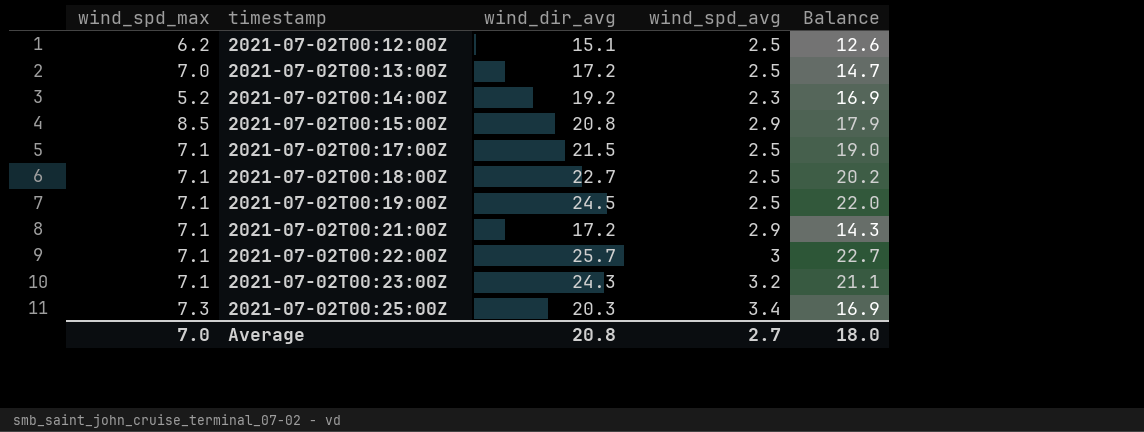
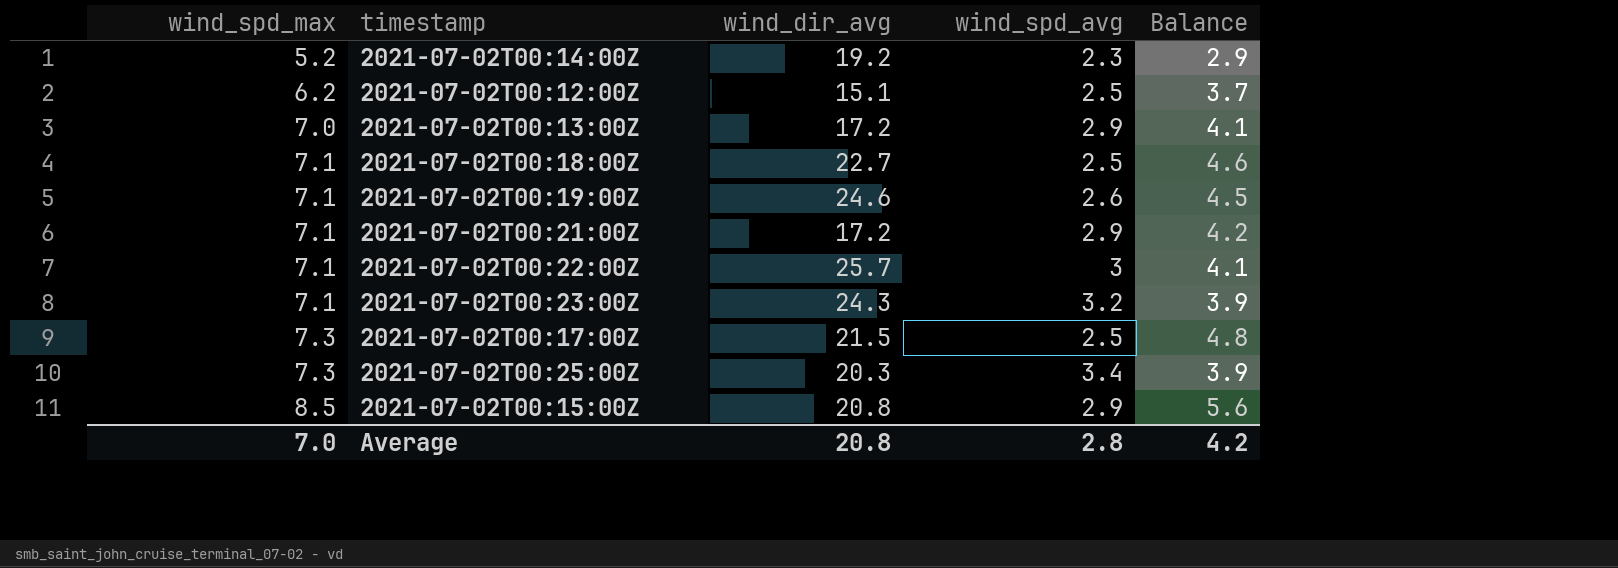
row order: timestamp ascending -> wind_spd_max ascending
column Balance | formula: [wind_dir_avg] - [wind_spd_avg] -> [wind_spd_max] - [wind_spd_avg]
2021-07-02T00:13:00Z | wind_spd_avg: 2.5 -> 2.9
2021-07-02T00:19:00Z | wind_dir_avg: 24.5 -> 24.6
2021-07-02T00:19:00Z | wind_spd_avg: 2.5 -> 2.6
2021-07-02T00:17:00Z | wind_spd_max: 7.1 -> 7.3
Average | wind_spd_avg: 2.7 -> 2.8
Average | Balance: 18.0 -> 4.2

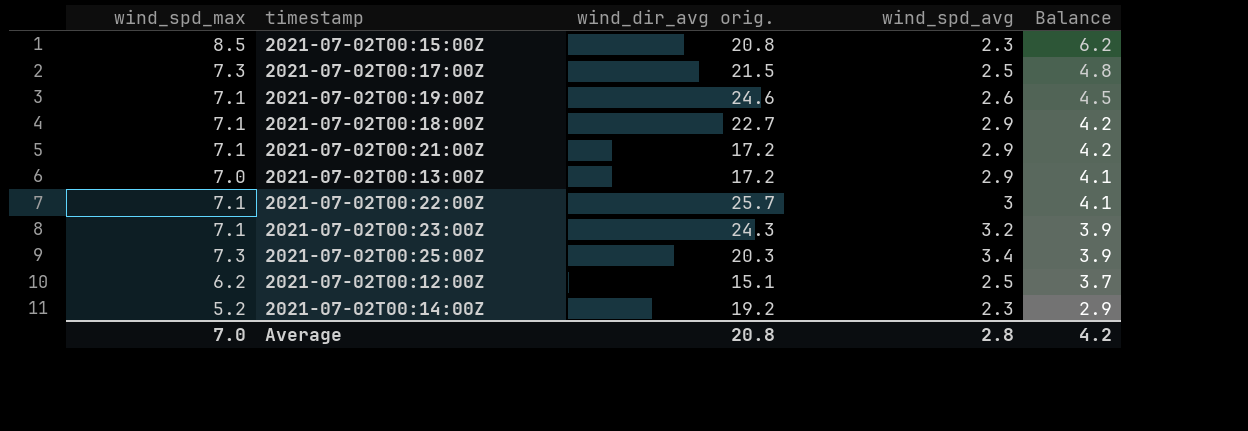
row order: wind_spd_max ascending -> Balance descending
column name: wind_dir_avg -> wind_dir_avg orig.
2021-07-02T00:15:00Z | wind_spd_avg: 2.9 -> 2.3
2021-07-02T00:15:00Z | Balance: 5.6 -> 6.2
2021-07-02T00:18:00Z | wind_spd_avg: 2.5 -> 2.9
2021-07-02T00:18:00Z | Balance: 4.6 -> 4.2

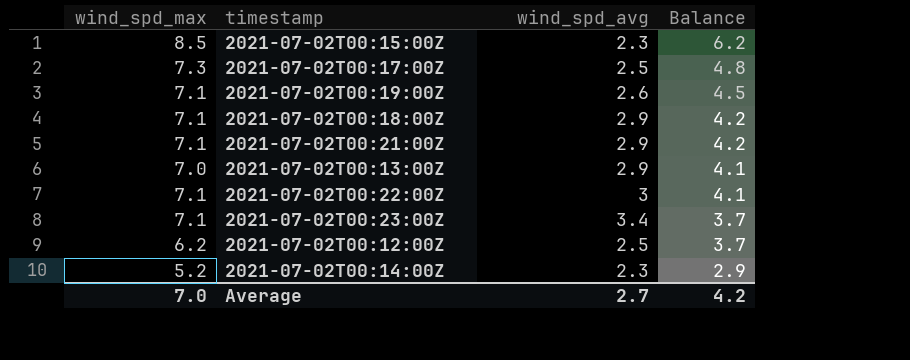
column wind_dir_avg orig. | position: 3 -> none
row 2021-07-02T00:25:00Z: 7.3 | 20.3 | 3.4 | 3.9 -> none
2021-07-02T00:23:00Z | wind_spd_avg: 3.2 -> 3.4
2021-07-02T00:23:00Z | Balance: 3.9 -> 3.7
Average | wind_spd_avg: 2.8 -> 2.7

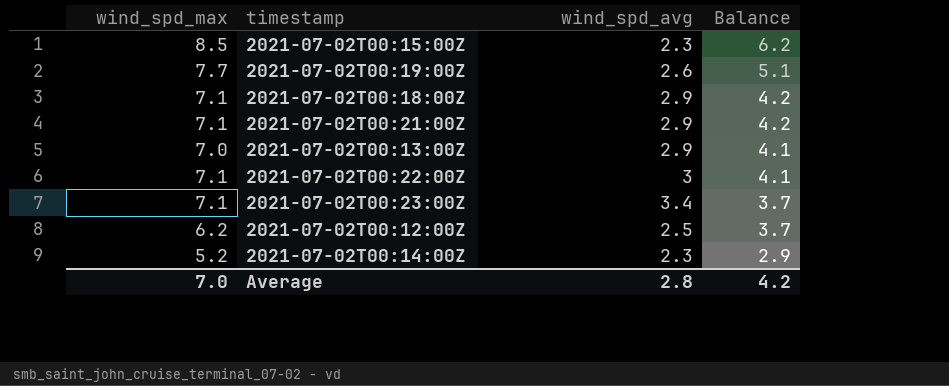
row 2021-07-02T00:17:00Z: 7.3 | 2.5 | 4.8 -> none
2021-07-02T00:19:00Z | wind_spd_max: 7.1 -> 7.7
2021-07-02T00:19:00Z | Balance: 4.5 -> 5.1
Average | wind_spd_avg: 2.7 -> 2.8

